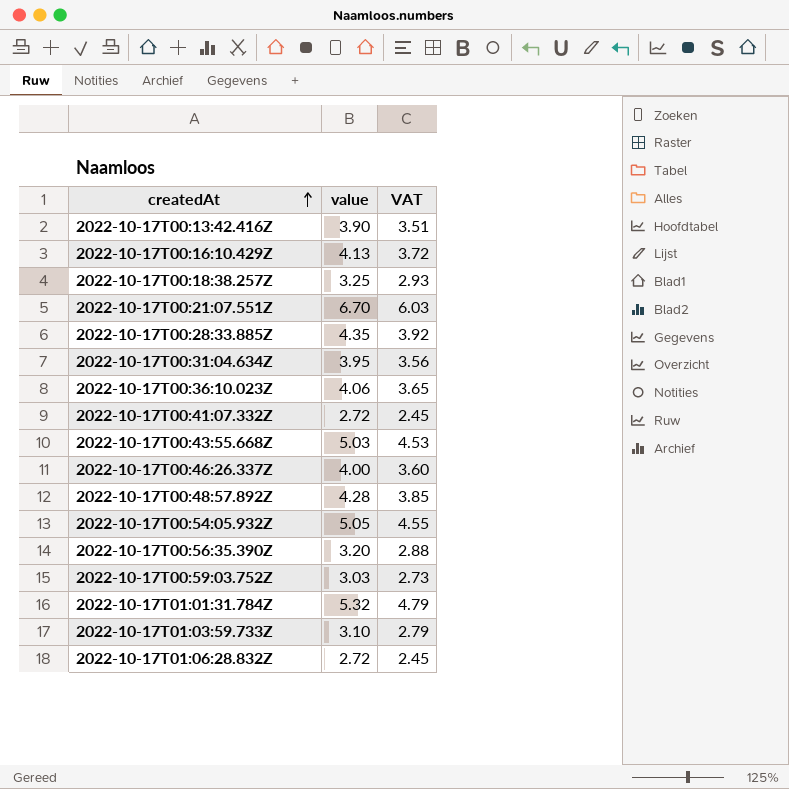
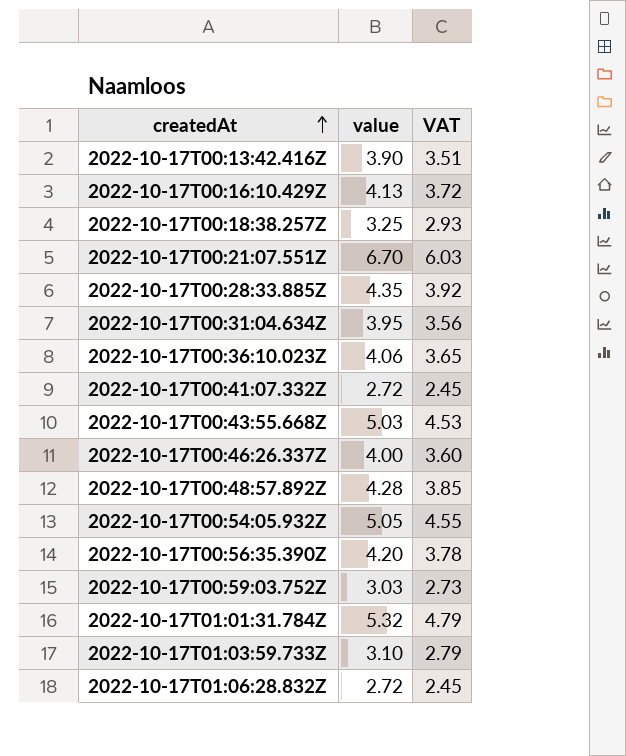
2022-10-17T00:56:35.390Z | value: 3.20 -> 4.20
2022-10-17T00:56:35.390Z | VAT: 2.88 -> 3.78

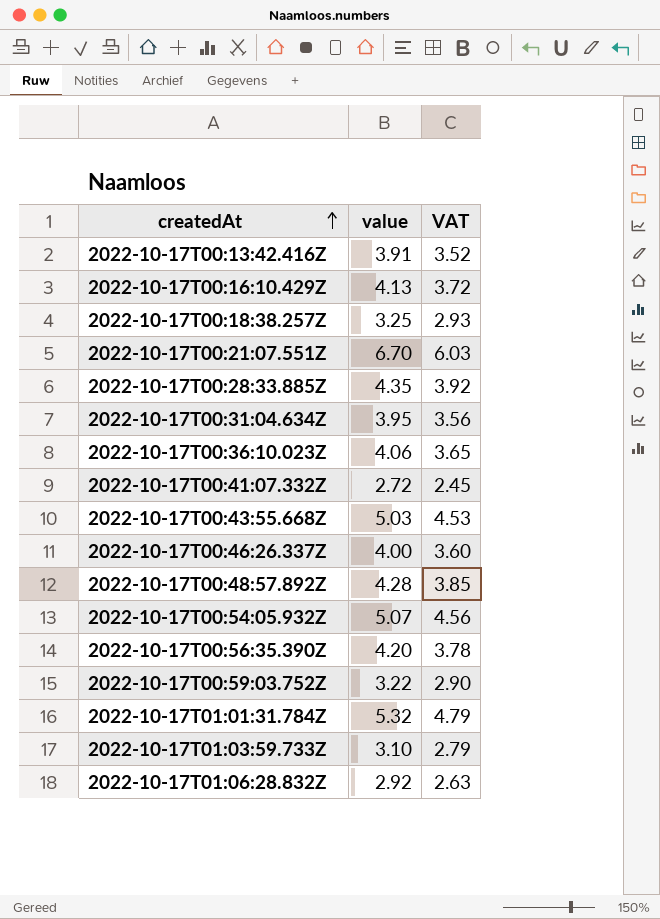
2022-10-17T00:13:42.416Z | value: 3.90 -> 3.91
2022-10-17T00:13:42.416Z | VAT: 3.51 -> 3.52
2022-10-17T00:54:05.932Z | value: 5.05 -> 5.07
2022-10-17T00:54:05.932Z | VAT: 4.55 -> 4.56
2022-10-17T00:59:03.752Z | value: 3.03 -> 3.22
2022-10-17T00:59:03.752Z | VAT: 2.73 -> 2.90
2022-10-17T01:06:28.832Z | value: 2.72 -> 2.92
2022-10-17T01:06:28.832Z | VAT: 2.45 -> 2.63

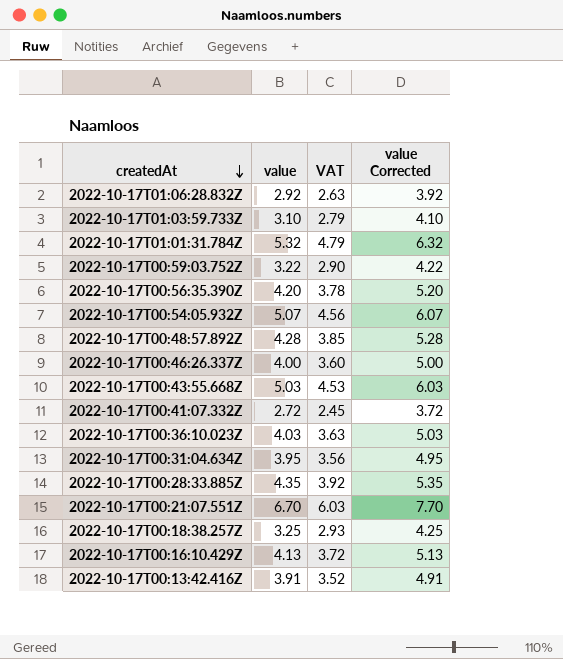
row order: createdAt ascending -> createdAt descending
column value Corrected | formula: none -> [value] + 1
2022-10-17T00:36:10.023Z | value: 4.06 -> 4.03
2022-10-17T00:36:10.023Z | VAT: 3.65 -> 3.63

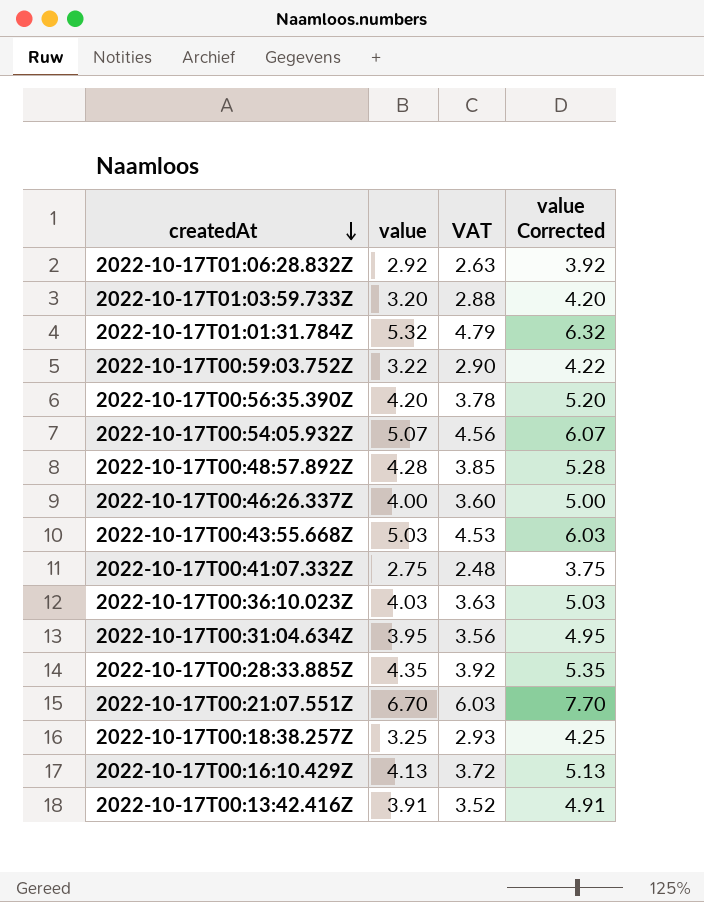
2022-10-17T01:03:59.733Z | value: 3.10 -> 3.20
2022-10-17T01:03:59.733Z | VAT: 2.79 -> 2.88
2022-10-17T01:03:59.733Z | value Corrected: 4.10 -> 4.20
2022-10-17T00:41:07.332Z | value: 2.72 -> 2.75
2022-10-17T00:41:07.332Z | VAT: 2.45 -> 2.48
2022-10-17T00:41:07.332Z | value Corrected: 3.72 -> 3.75

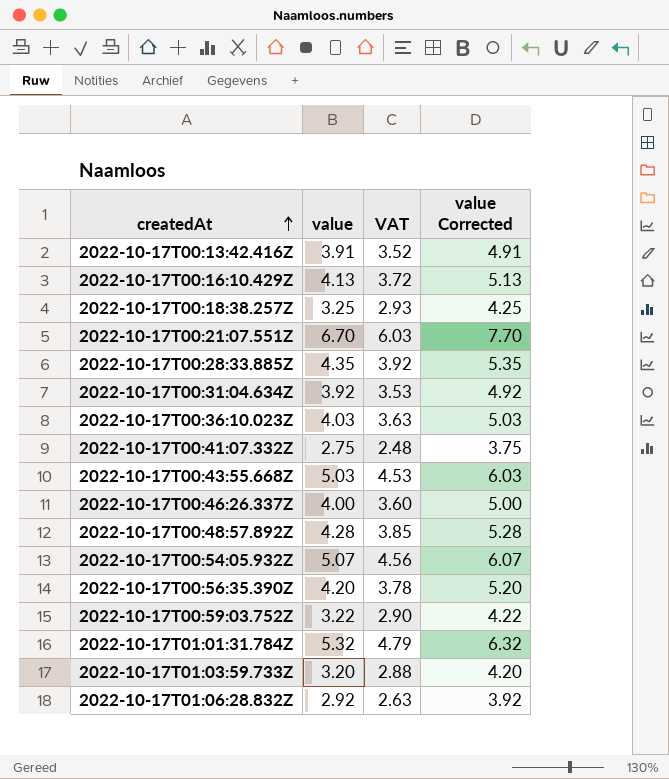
row order: createdAt descending -> createdAt ascending
2022-10-17T00:31:04.634Z | value: 3.95 -> 3.92
2022-10-17T00:31:04.634Z | VAT: 3.56 -> 3.53
2022-10-17T00:31:04.634Z | value Corrected: 4.95 -> 4.92

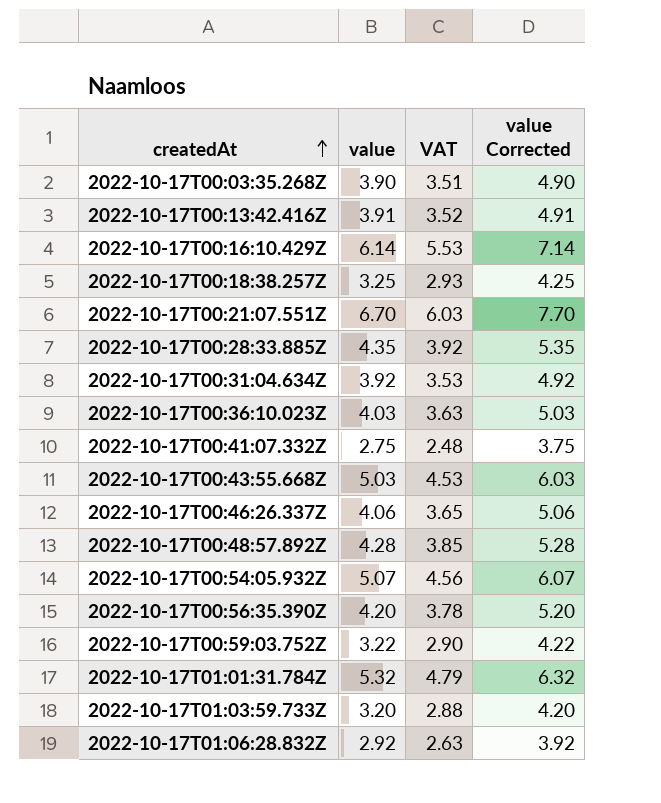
row 2022-10-17T00:03:35.268Z: none -> 3.90 | 3.51 | 4.90
2022-10-17T00:16:10.429Z | value: 4.13 -> 6.14
2022-10-17T00:16:10.429Z | VAT: 3.72 -> 5.53
2022-10-17T00:16:10.429Z | value Corrected: 5.13 -> 7.14
2022-10-17T00:46:26.337Z | value: 4.00 -> 4.06
2022-10-17T00:46:26.337Z | VAT: 3.60 -> 3.65
2022-10-17T00:46:26.337Z | value Corrected: 5.00 -> 5.06

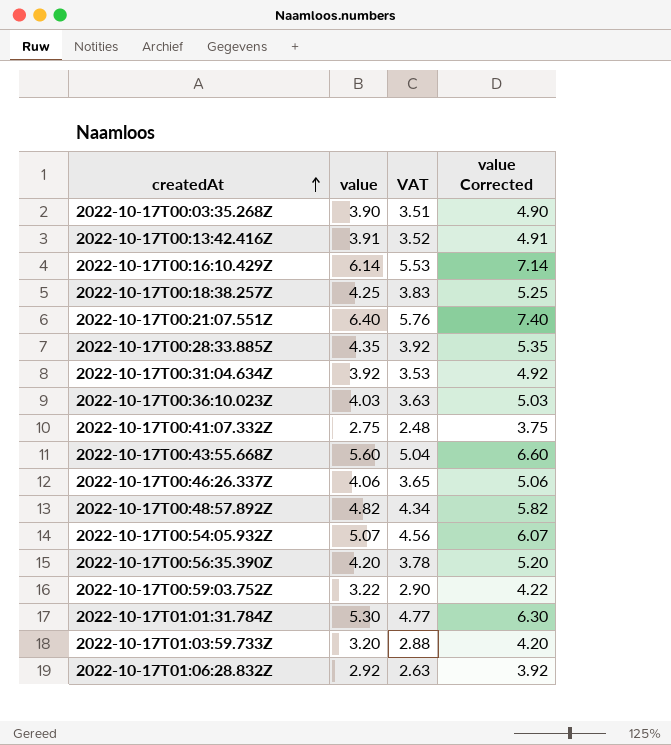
2022-10-17T00:18:38.257Z | value: 3.25 -> 4.25
2022-10-17T00:18:38.257Z | VAT: 2.93 -> 3.83
2022-10-17T00:18:38.257Z | value Corrected: 4.25 -> 5.25
2022-10-17T00:21:07.551Z | value: 6.70 -> 6.40
2022-10-17T00:21:07.551Z | VAT: 6.03 -> 5.76
2022-10-17T00:21:07.551Z | value Corrected: 7.70 -> 7.40
2022-10-17T00:43:55.668Z | value: 5.03 -> 5.60
2022-10-17T00:43:55.668Z | VAT: 4.53 -> 5.04
2022-10-17T00:43:55.668Z | value Corrected: 6.03 -> 6.60
2022-10-17T00:48:57.892Z | value: 4.28 -> 4.82
2022-10-17T00:48:57.892Z | VAT: 3.85 -> 4.34
2022-10-17T00:48:57.892Z | value Corrected: 5.28 -> 5.82
2022-10-17T01:01:31.784Z | value: 5.32 -> 5.30
2022-10-17T01:01:31.784Z | VAT: 4.79 -> 4.77
2022-10-17T01:01:31.784Z | value Corrected: 6.32 -> 6.30

